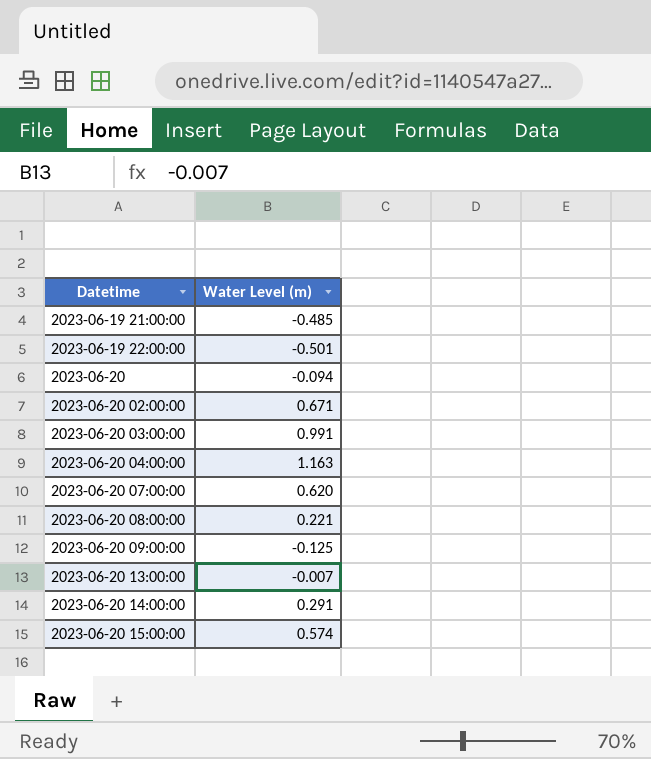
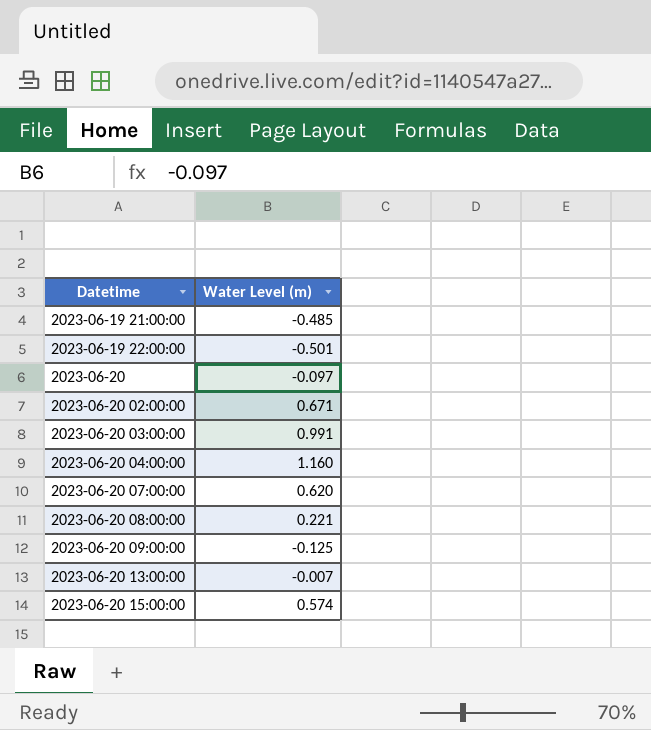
row 2023-06-20 14:00:00: 0.291 -> none
2023-06-20 | Water Level (m): -0.094 -> -0.097
2023-06-20 04:00:00 | Water Level (m): 1.163 -> 1.160

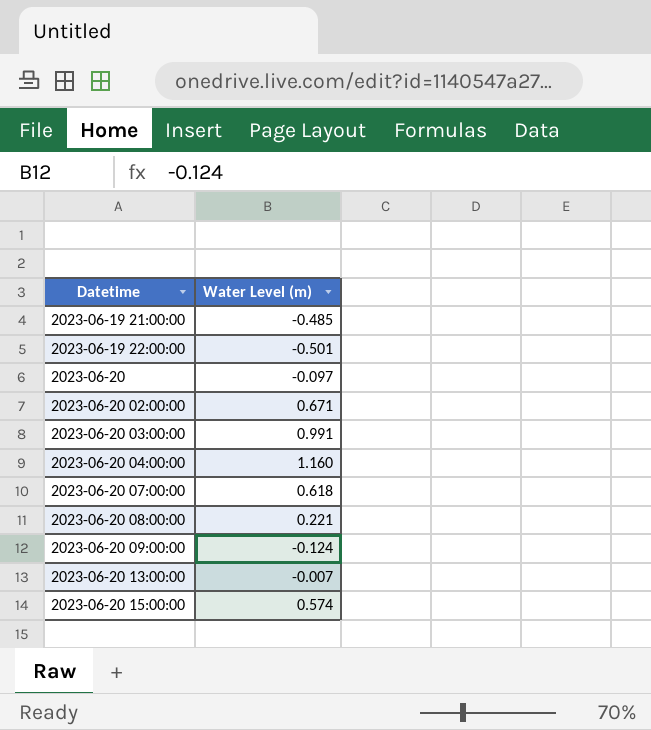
2023-06-20 07:00:00 | Water Level (m): 0.620 -> 0.618
2023-06-20 09:00:00 | Water Level (m): -0.125 -> -0.124

